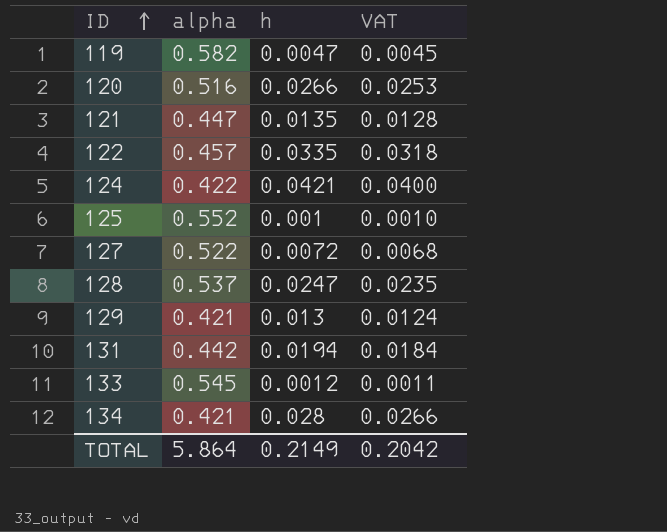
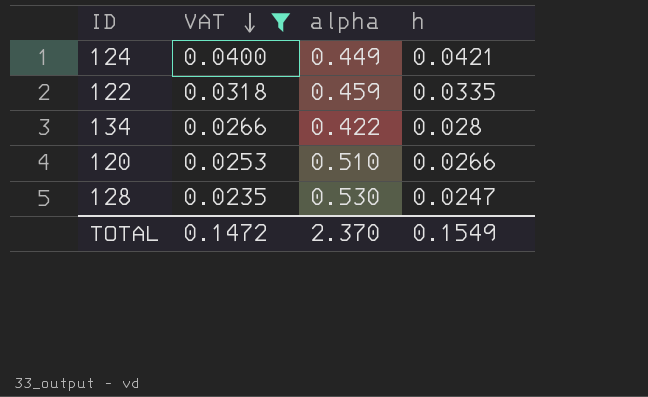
filter: none -> VAT >= 0.0235
row order: ID ascending -> VAT descending
column VAT | position: 4 -> 2
124 | alpha: 0.422 -> 0.449
122 | alpha: 0.457 -> 0.459
134 | alpha: 0.421 -> 0.422
120 | alpha: 0.516 -> 0.510
128 | alpha: 0.537 -> 0.530
TOTAL | VAT: 0.2042 -> 0.1472
TOTAL | alpha: 5.864 -> 2.370
TOTAL | h: 0.2149 -> 0.1549

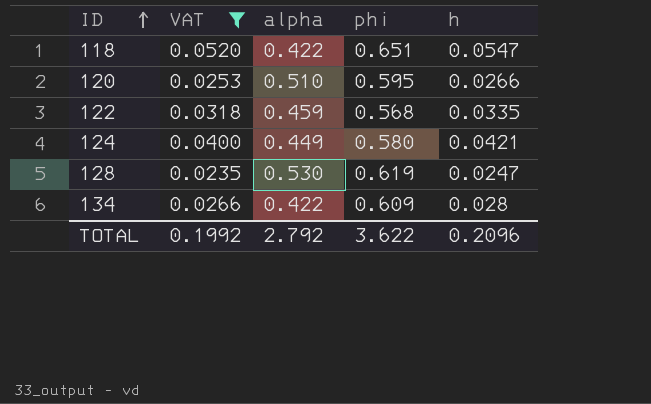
row order: VAT descending -> ID ascending
column phi | position: none -> 4
row 118: none -> 0.0520 | 0.422 | 0.651 | 0.0547
TOTAL | VAT: 0.1472 -> 0.1992
TOTAL | alpha: 2.370 -> 2.792
TOTAL | h: 0.1549 -> 0.2096

